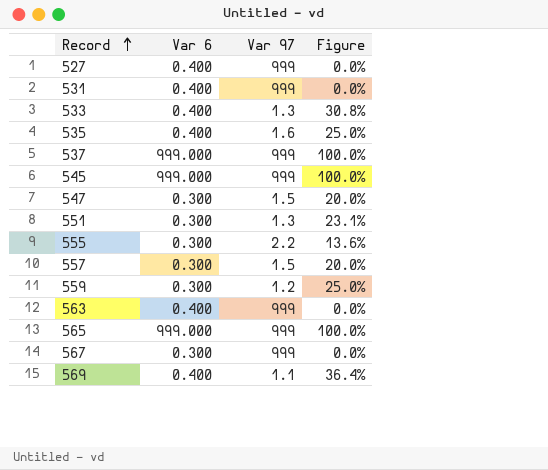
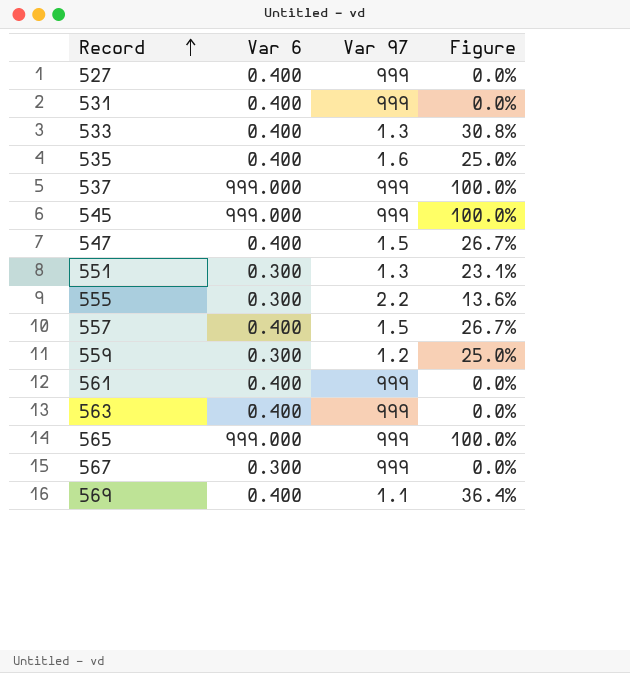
547 | Var 6: 0.300 -> 0.400
547 | Figure: 20.0% -> 26.7%
557 | Var 6: 0.300 -> 0.400
557 | Figure: 20.0% -> 26.7%
row 561: none -> 0.400 | 999 | 0.0%

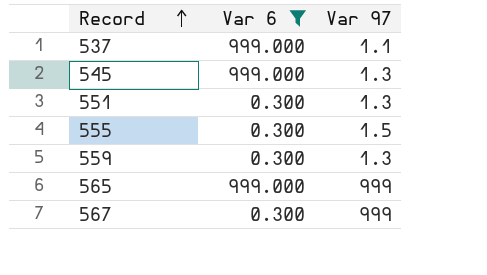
filter: none -> Var 6 != 0.400
column Figure | formula: [Var 6] / [Var 97] -> none
537 | Var 97: 999 -> 1.1
545 | Var 97: 999 -> 1.3
555 | Var 97: 2.2 -> 1.5
559 | Var 97: 1.2 -> 1.3

